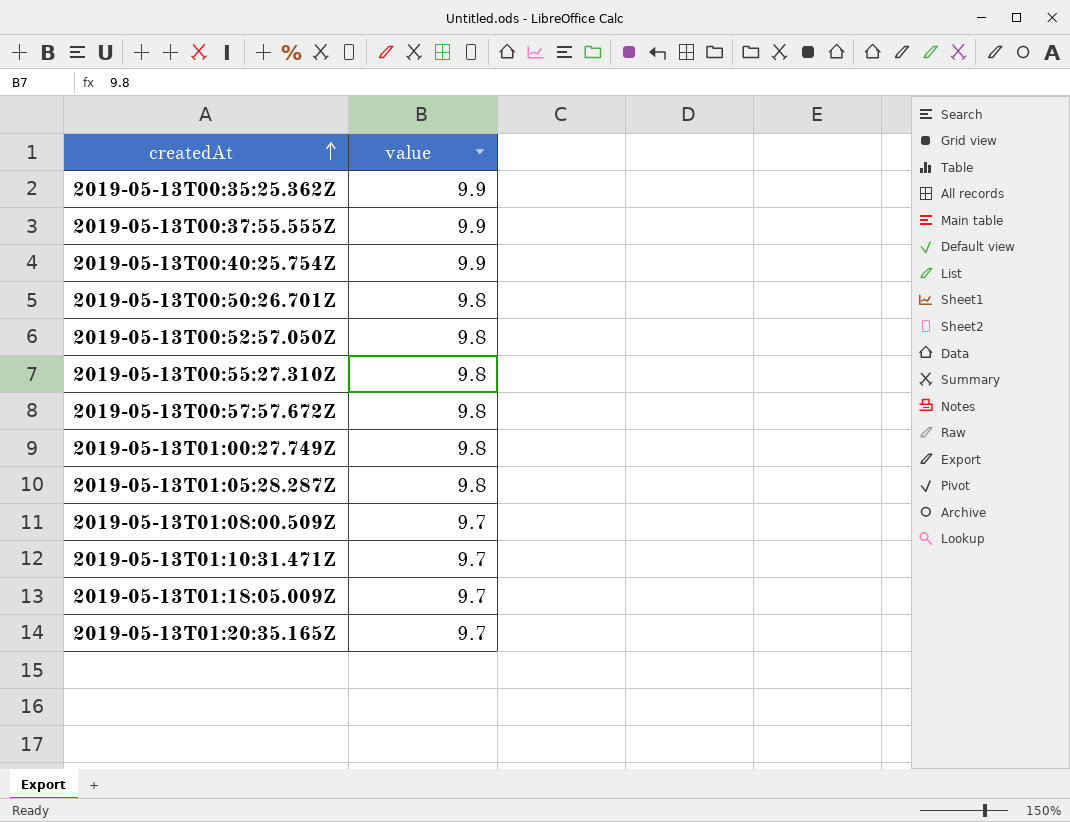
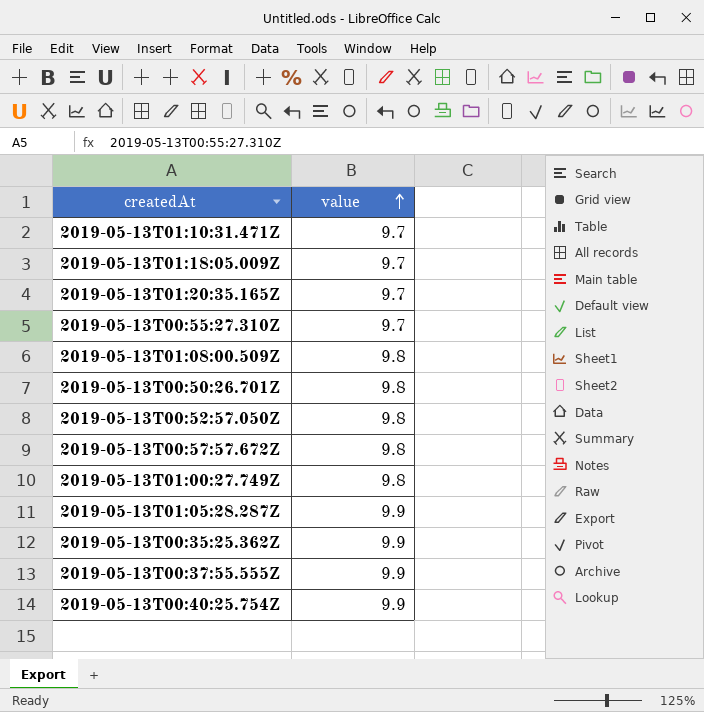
row order: createdAt ascending -> value ascending
2019-05-13T00:55:27.310Z | value: 9.8 -> 9.7
2019-05-13T01:08:00.509Z | value: 9.7 -> 9.8
2019-05-13T01:05:28.287Z | value: 9.8 -> 9.9

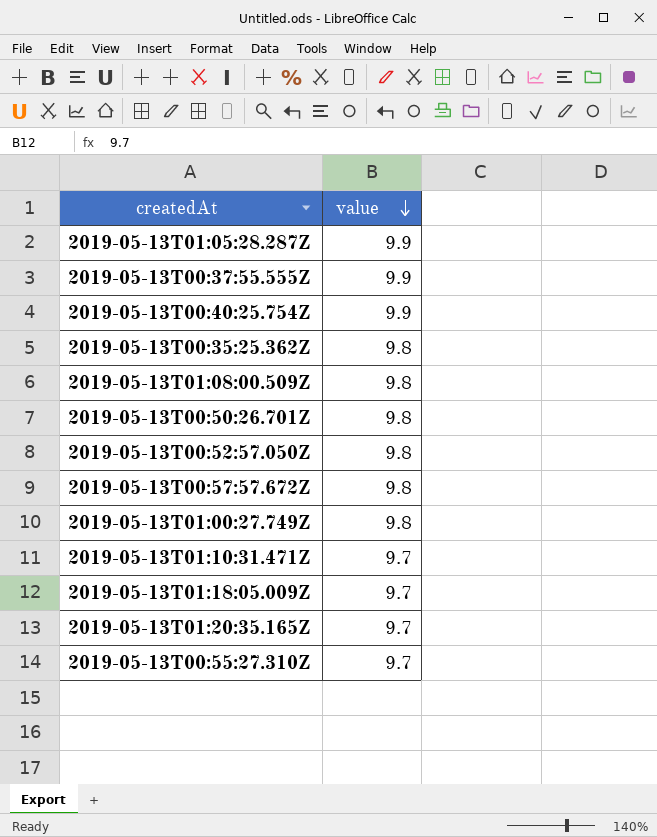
row order: value ascending -> value descending
2019-05-13T00:35:25.362Z | value: 9.9 -> 9.8

